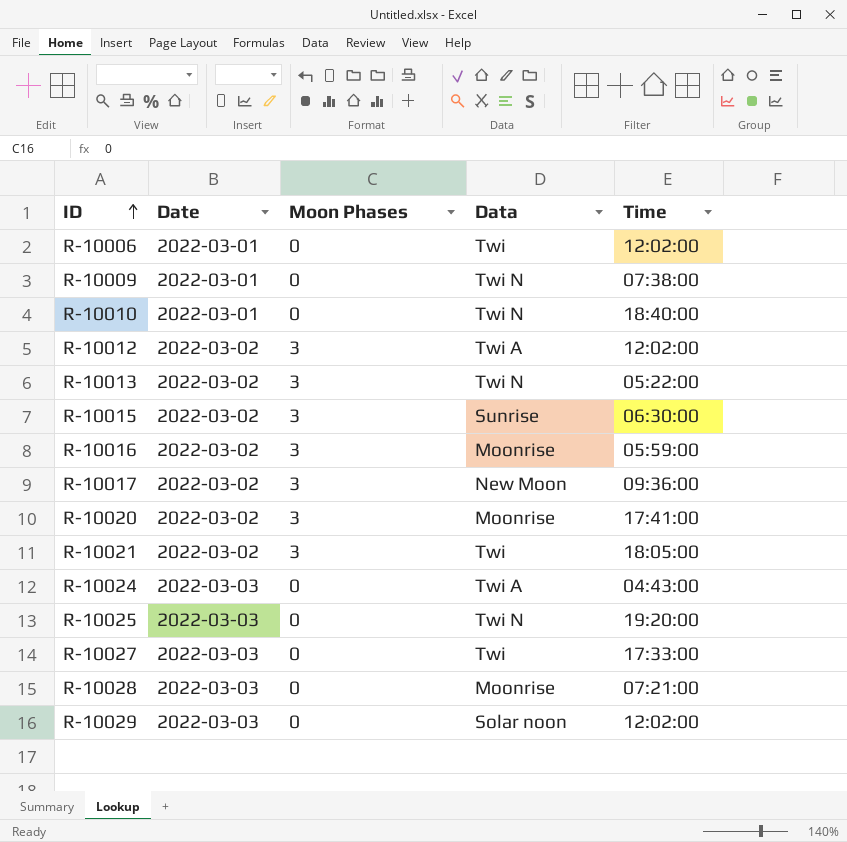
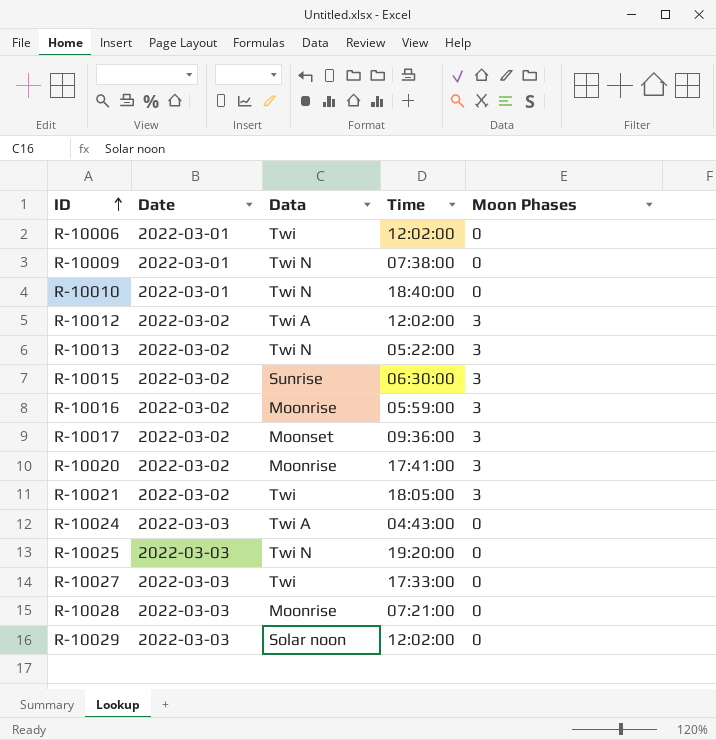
column Moon Phases | position: 3 -> 5
R-10017 | Data: New Moon -> Moonset

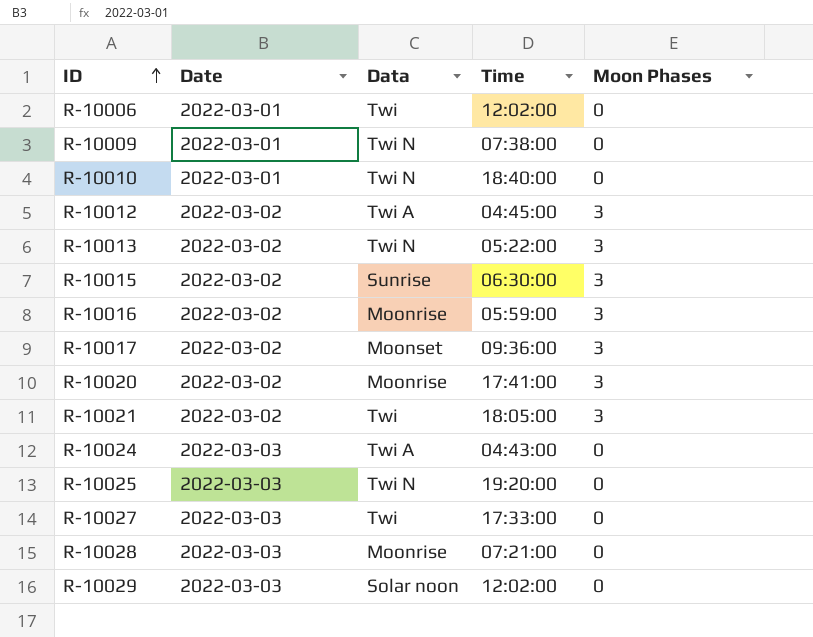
R-10012 | Time: 12:02:00 -> 04:45:00

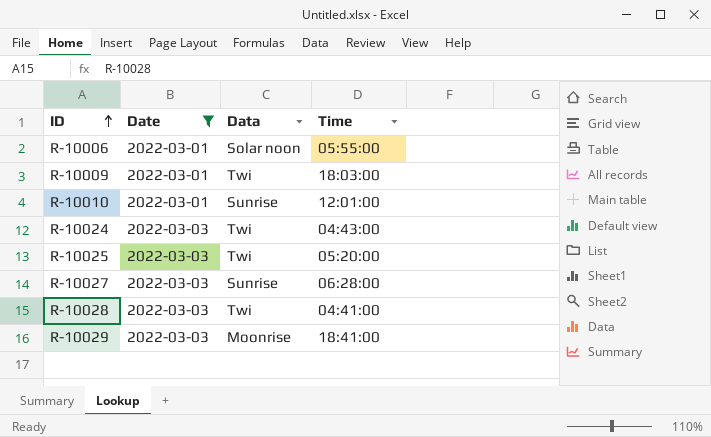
filter: none -> Date != 2022-03-02
column Moon Phases | position: 5 -> none
R-10006 | Data: Twi -> Solar noon
R-10006 | Time: 12:02:00 -> 05:55:00
R-10009 | Data: Twi N -> Twi
R-10009 | Time: 07:38:00 -> 18:03:00
R-10010 | Data: Twi N -> Sunrise
R-10010 | Time: 18:40:00 -> 12:01:00
R-10024 | Data: Twi A -> Twi
R-10025 | Data: Twi N -> Twi
R-10025 | Time: 19:20:00 -> 05:20:00
R-10027 | Data: Twi -> Sunrise
R-10027 | Time: 17:33:00 -> 06:28:00
R-10028 | Data: Moonrise -> Twi
R-10028 | Time: 07:21:00 -> 04:41:00
R-10029 | Data: Solar noon -> Moonrise
R-10029 | Time: 12:02:00 -> 18:41:00

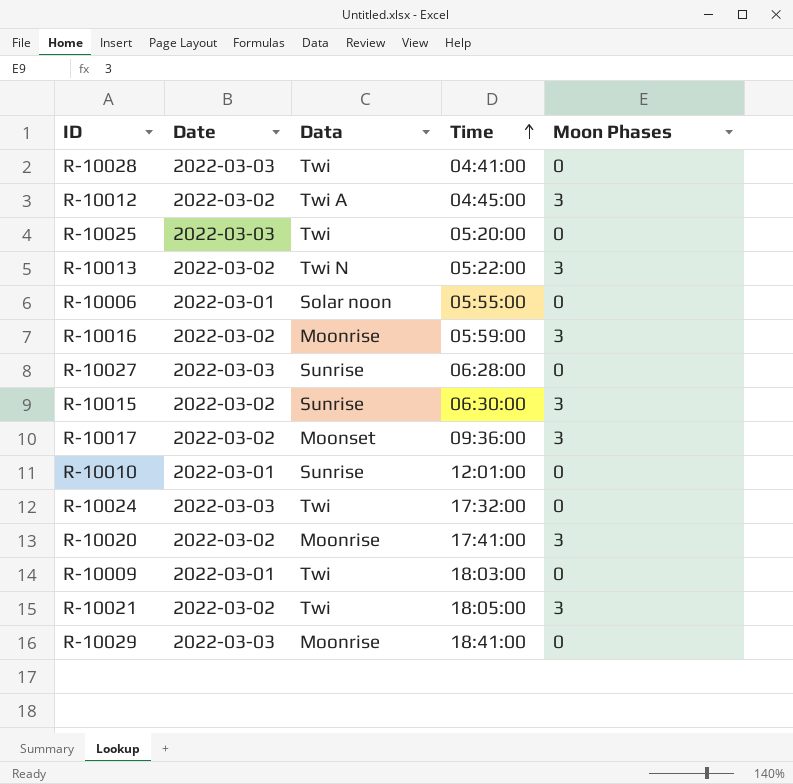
filter: Date != 2022-03-02 -> none
row order: ID ascending -> Time ascending
column Moon Phases | position: none -> 5
R-10024 | Time: 04:43:00 -> 17:32:00

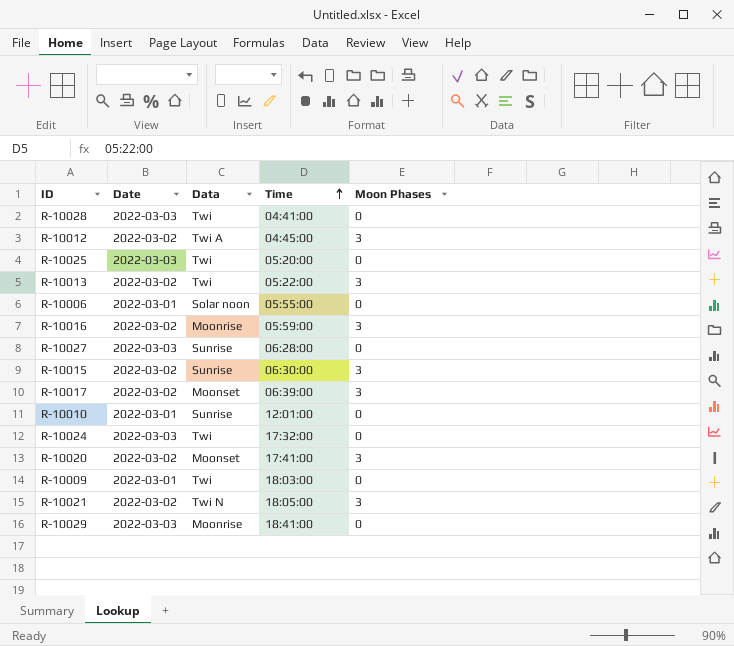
R-10013 | Data: Twi N -> Twi
R-10017 | Time: 09:36:00 -> 06:39:00
R-10020 | Data: Moonrise -> Moonset
R-10021 | Data: Twi -> Twi N

